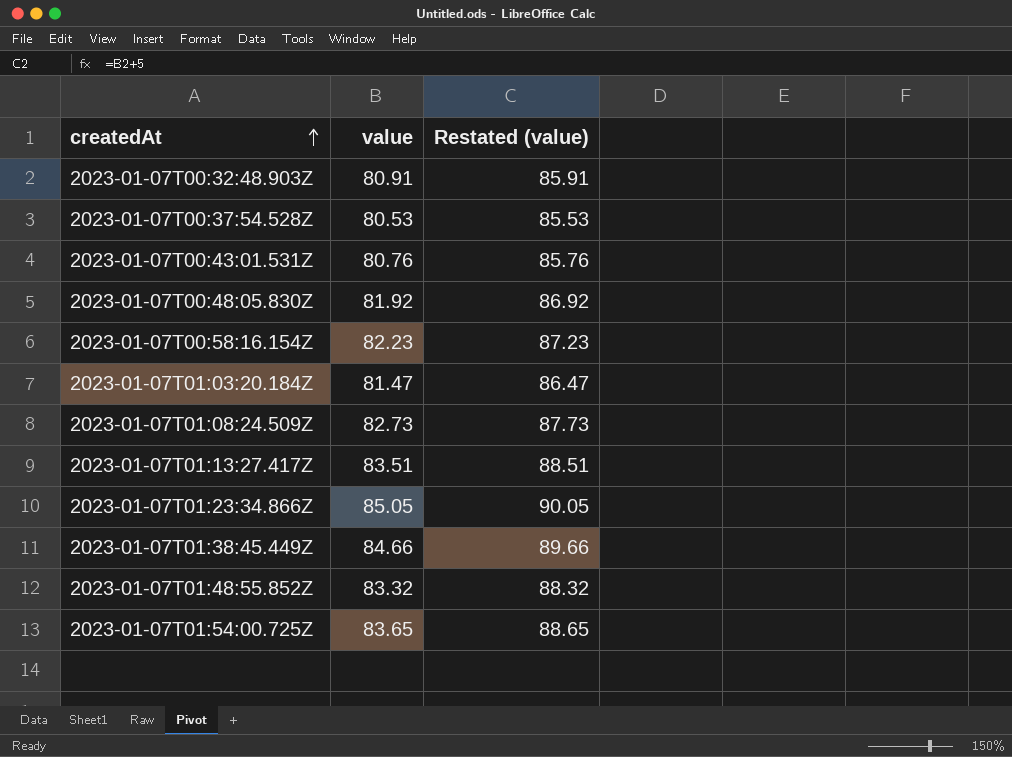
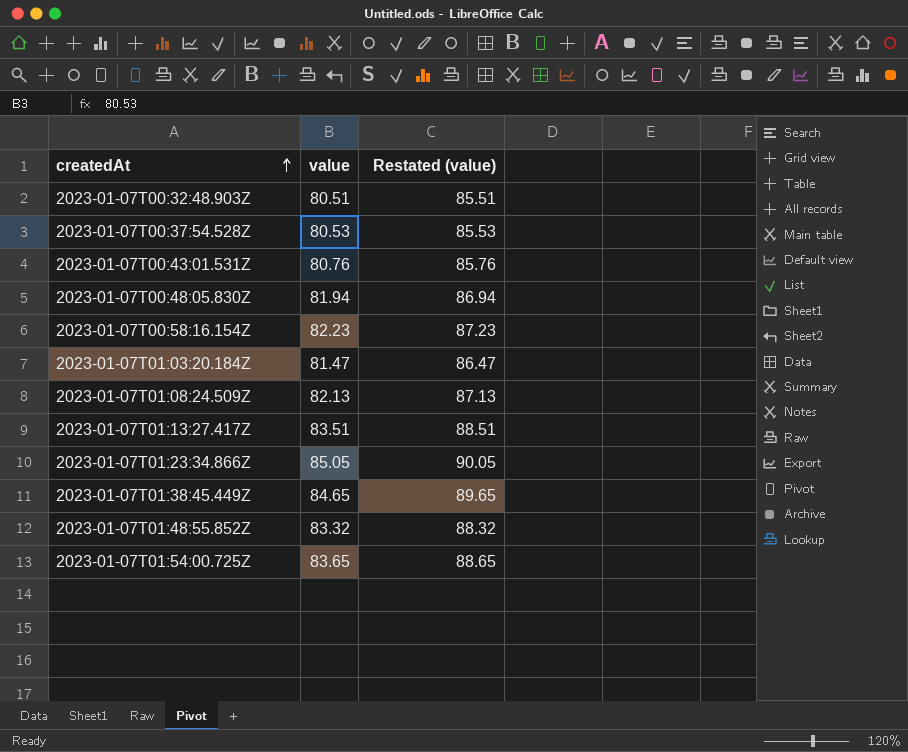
2023-01-07T00:32:48.903Z | value: 80.91 -> 80.51
2023-01-07T00:32:48.903Z | Restated (value): 85.91 -> 85.51
2023-01-07T00:48:05.830Z | value: 81.92 -> 81.94
2023-01-07T00:48:05.830Z | Restated (value): 86.92 -> 86.94
2023-01-07T01:08:24.509Z | value: 82.73 -> 82.13
2023-01-07T01:08:24.509Z | Restated (value): 87.73 -> 87.13
2023-01-07T01:38:45.449Z | value: 84.66 -> 84.65
2023-01-07T01:38:45.449Z | Restated (value): 89.66 -> 89.65

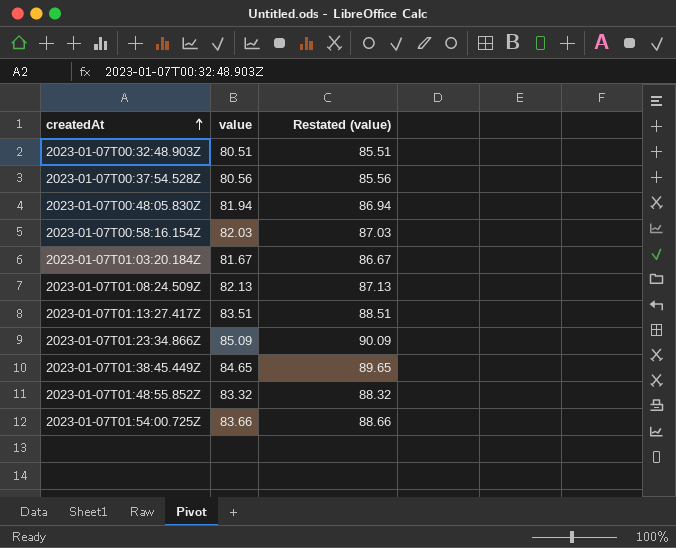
row 2023-01-07T00:43:01.531Z: 80.76 | 85.76 -> none
2023-01-07T00:37:54.528Z | value: 80.53 -> 80.56
2023-01-07T00:37:54.528Z | Restated (value): 85.53 -> 85.56
2023-01-07T00:58:16.154Z | value: 82.23 -> 82.03
2023-01-07T00:58:16.154Z | Restated (value): 87.23 -> 87.03
2023-01-07T01:03:20.184Z | value: 81.47 -> 81.67
2023-01-07T01:03:20.184Z | Restated (value): 86.47 -> 86.67
2023-01-07T01:23:34.866Z | value: 85.05 -> 85.09
2023-01-07T01:23:34.866Z | Restated (value): 90.05 -> 90.09
2023-01-07T01:54:00.725Z | value: 83.65 -> 83.66
2023-01-07T01:54:00.725Z | Restated (value): 88.65 -> 88.66

